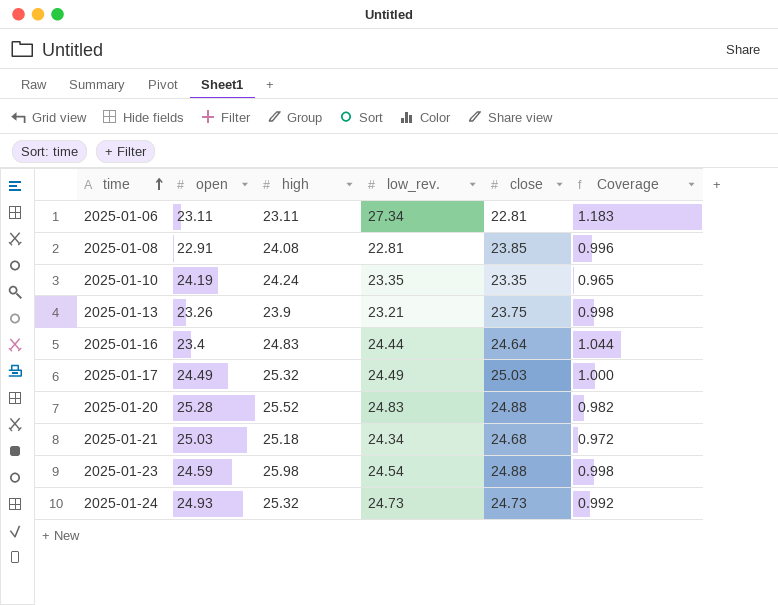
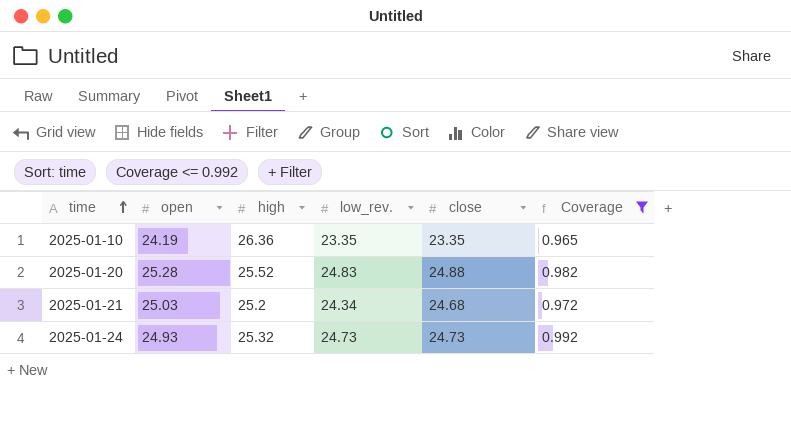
filter: none -> Coverage <= 0.992
2025-01-10 | high: 24.24 -> 26.36
2025-01-21 | high: 25.18 -> 25.2

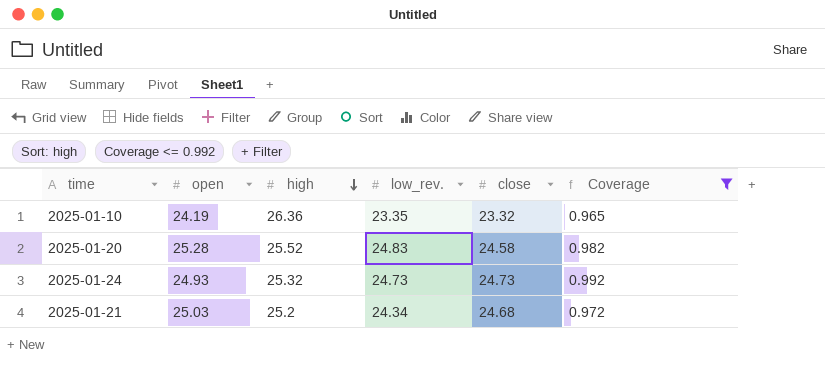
row order: time ascending -> high descending
2025-01-10 | close: 23.35 -> 23.32
2025-01-20 | close: 24.88 -> 24.58

